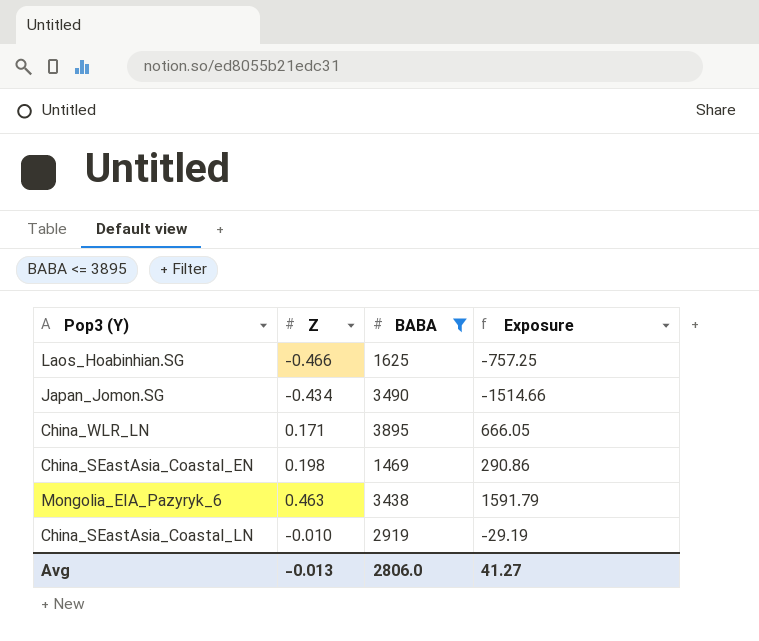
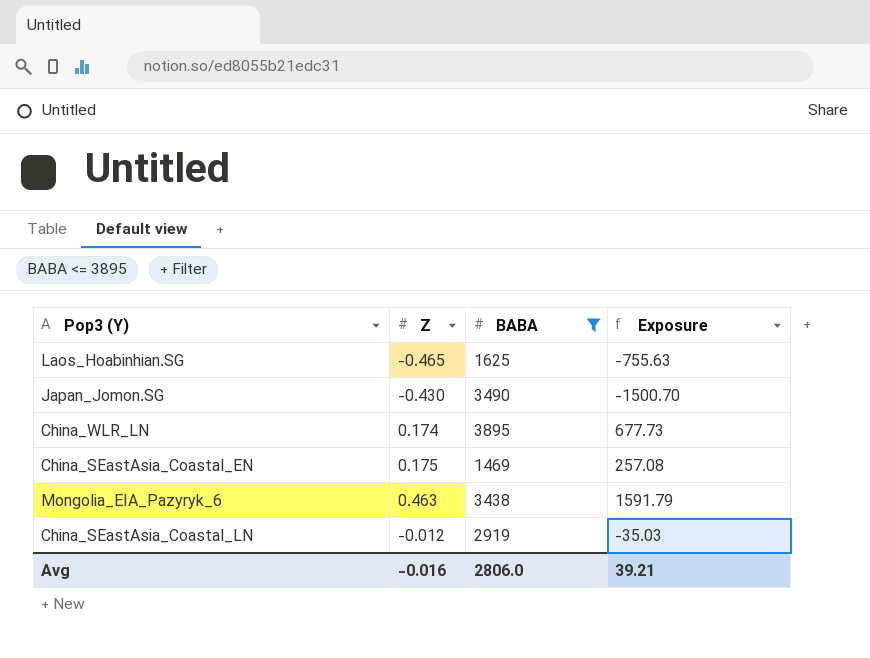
Laos_Hoabinhian.SG | Z: -0.466 -> -0.465
Laos_Hoabinhian.SG | Exposure: -757.25 -> -755.63
Japan_Jomon.SG | Z: -0.434 -> -0.430
Japan_Jomon.SG | Exposure: -1514.66 -> -1500.70
China_WLR_LN | Z: 0.171 -> 0.174
China_WLR_LN | Exposure: 666.05 -> 677.73
China_SEastAsia_Coastal_EN | Z: 0.198 -> 0.175
China_SEastAsia_Coastal_EN | Exposure: 290.86 -> 257.08
China_SEastAsia_Coastal_LN | Z: -0.010 -> -0.012
China_SEastAsia_Coastal_LN | Exposure: -29.19 -> -35.03
Avg | Z: -0.013 -> -0.016
Avg | Exposure: 41.27 -> 39.21

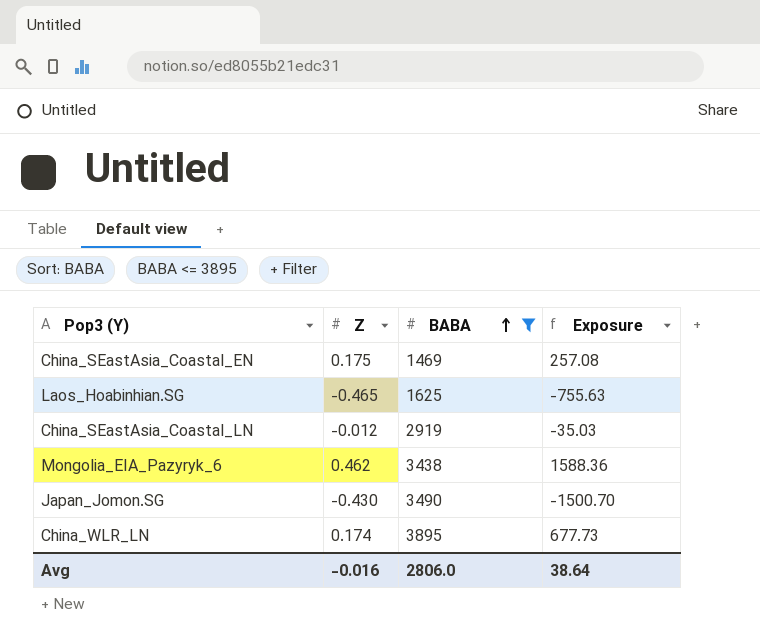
row order: none -> BABA ascending
Mongolia_EIA_Pazyryk_6 | Z: 0.463 -> 0.462
Mongolia_EIA_Pazyryk_6 | Exposure: 1591.79 -> 1588.36
Avg | Exposure: 39.21 -> 38.64

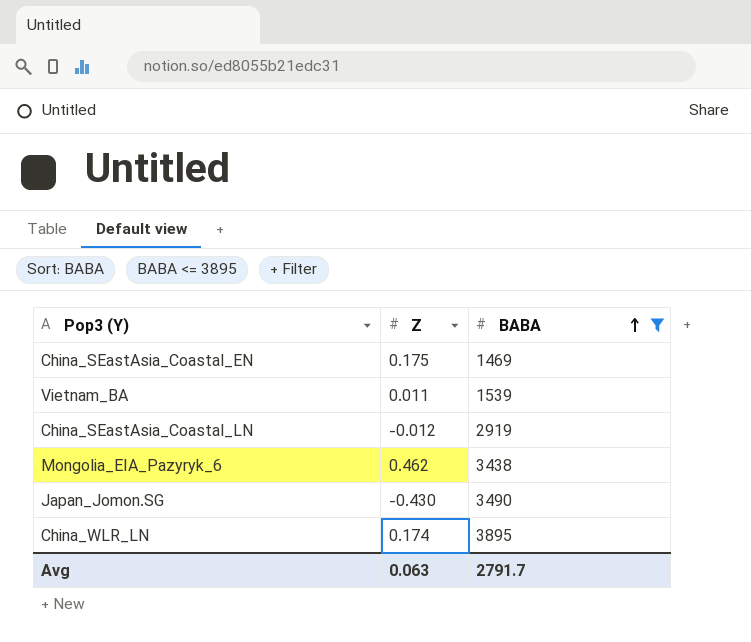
column Exposure | formula: [Z] * [BABA] -> none
row Laos_Hoabinhian.SG: -0.465 | 1625 | -755.63 -> none
row Vietnam_BA: none -> 0.011 | 1539
Avg | Z: -0.016 -> 0.063
Avg | BABA: 2806.0 -> 2791.7

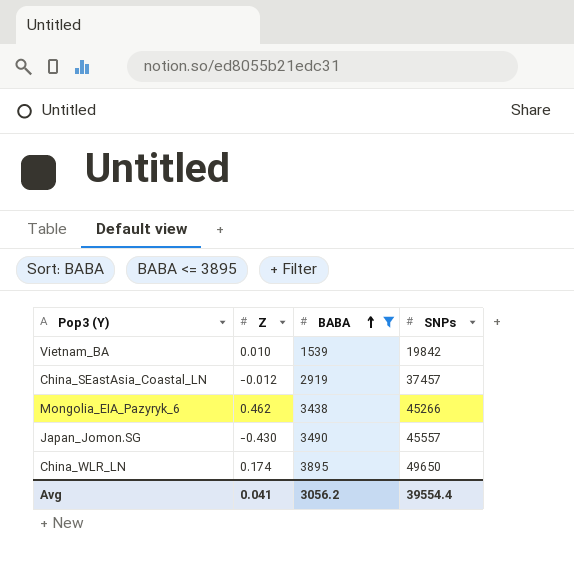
column SNPs | position: none -> 4
row China_SEastAsia_Coastal_EN: 0.175 | 1469 -> none
Vietnam_BA | Z: 0.011 -> 0.010
Avg | Z: 0.063 -> 0.041
Avg | BABA: 2791.7 -> 3056.2

